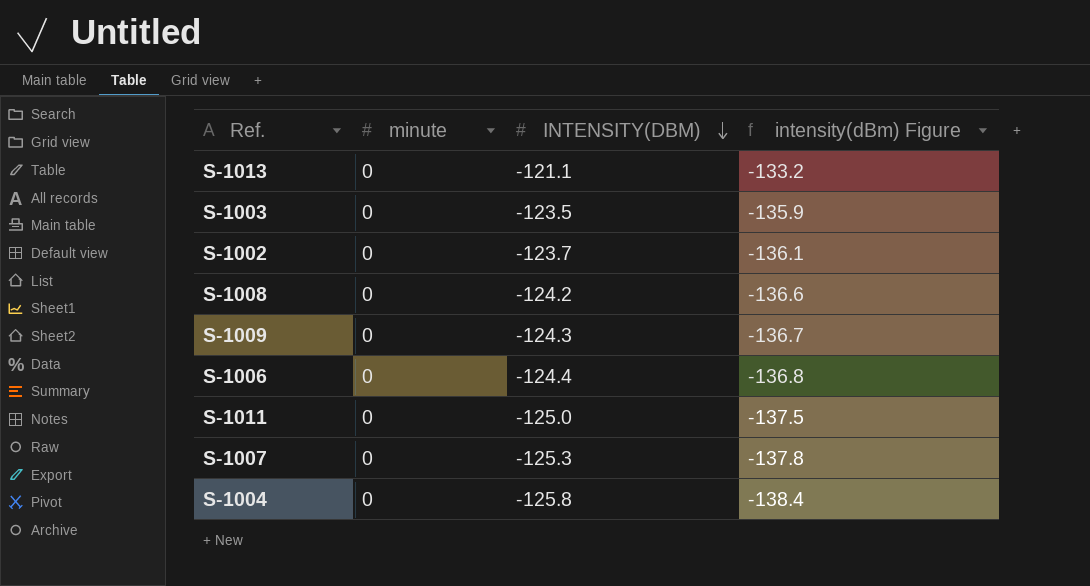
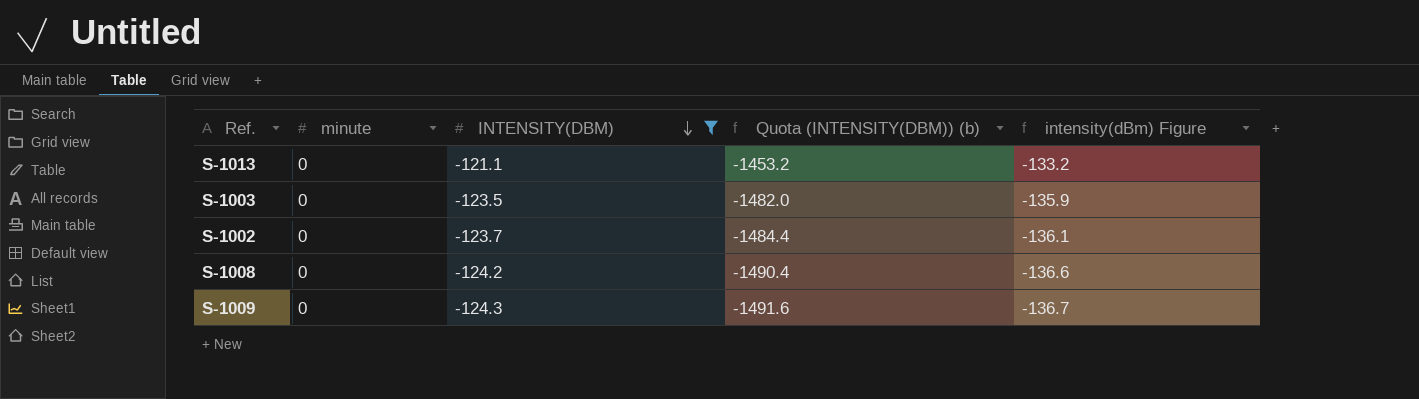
filter: none -> INTENSITY(DBM) >= -124.3
column Quota (INTENSITY(DBM)) (b) | formula: none -> [INTENSITY(DBM)] * 12

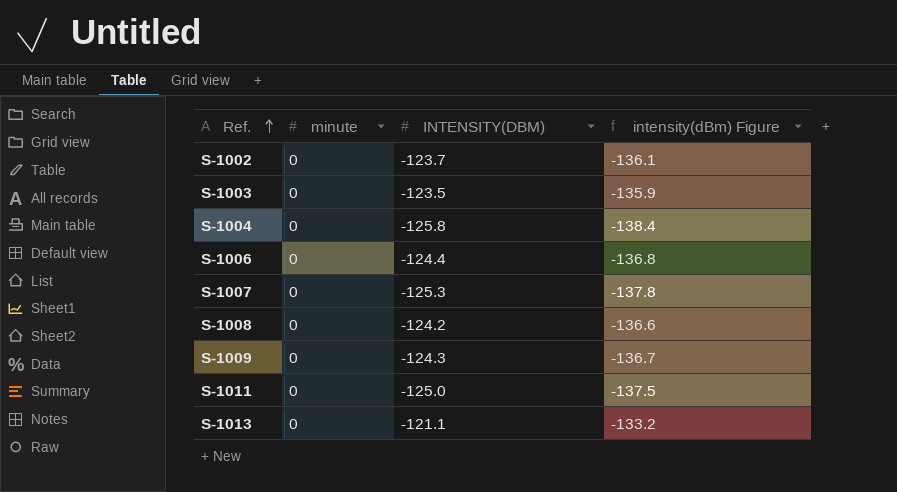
filter: INTENSITY(DBM) >= -124.3 -> none
row order: INTENSITY(DBM) descending -> Ref. ascending
column Quota (INTENSITY(DBM)) (b) | formula: [INTENSITY(DBM)] * 12 -> none

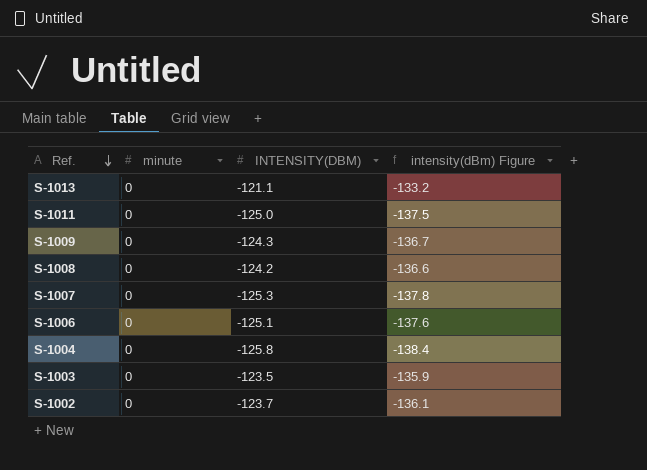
row order: Ref. ascending -> Ref. descending
S-1006 | INTENSITY(DBM): -124.4 -> -125.1
S-1006 | intensity(dBm) Figure: -136.8 -> -137.6

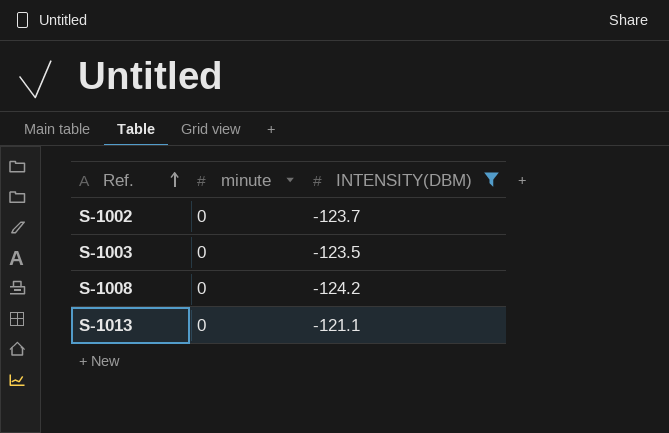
filter: none -> INTENSITY(DBM) >= -124.2
row order: Ref. descending -> Ref. ascending
column intensity(dBm) Figure | formula: [INTENSITY(DBM)] * 1.1 -> none

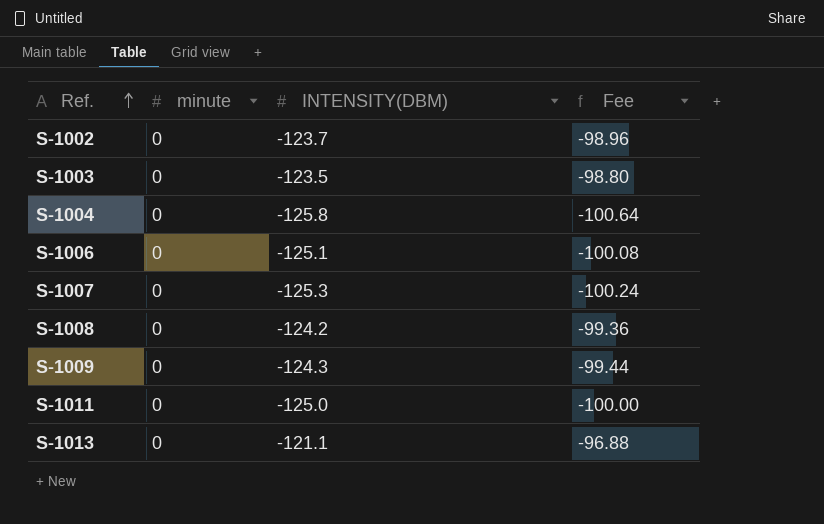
filter: INTENSITY(DBM) >= -124.2 -> none
column Fee | formula: none -> [INTENSITY(DBM)] * 0.8

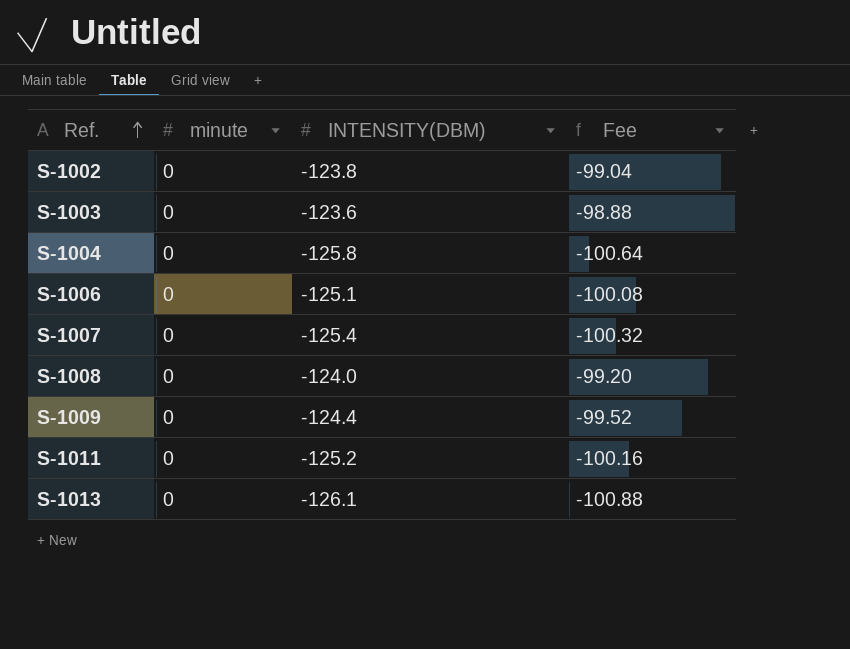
S-1002 | INTENSITY(DBM): -123.7 -> -123.8
S-1002 | Fee: -98.96 -> -99.04
S-1003 | INTENSITY(DBM): -123.5 -> -123.6
S-1003 | Fee: -98.80 -> -98.88
S-1007 | INTENSITY(DBM): -125.3 -> -125.4
S-1007 | Fee: -100.24 -> -100.32
S-1008 | INTENSITY(DBM): -124.2 -> -124.0
S-1008 | Fee: -99.36 -> -99.20
S-1009 | INTENSITY(DBM): -124.3 -> -124.4
S-1009 | Fee: -99.44 -> -99.52
S-1011 | INTENSITY(DBM): -125.0 -> -125.2
S-1011 | Fee: -100.00 -> -100.16
S-1013 | INTENSITY(DBM): -121.1 -> -126.1
S-1013 | Fee: -96.88 -> -100.88

